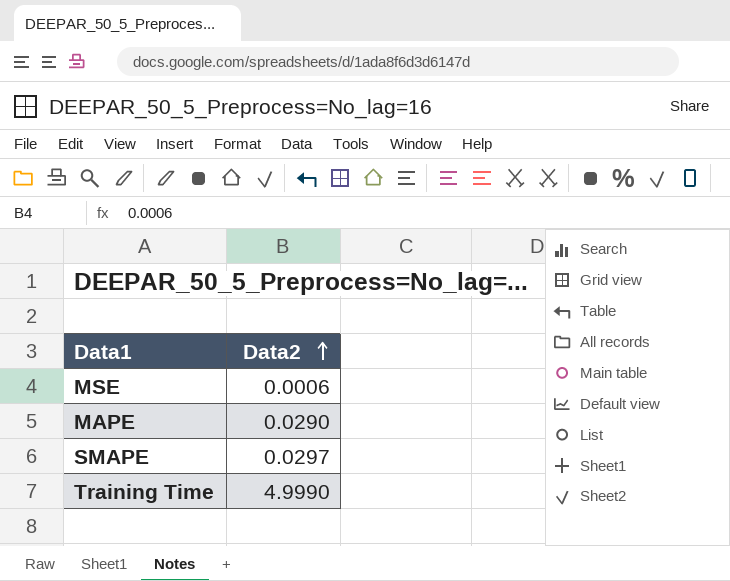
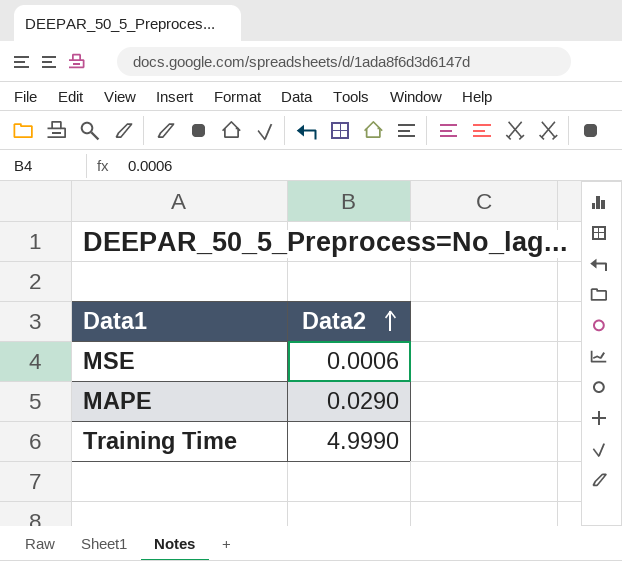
row SMAPE: 0.0297 -> none

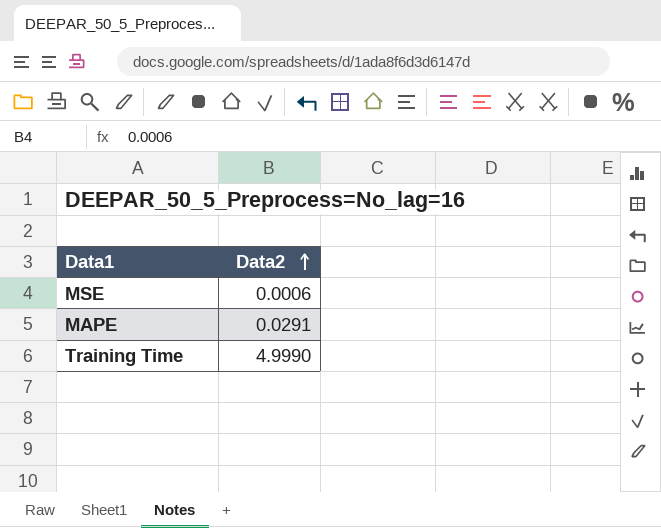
MAPE | Data2: 0.0290 -> 0.0291

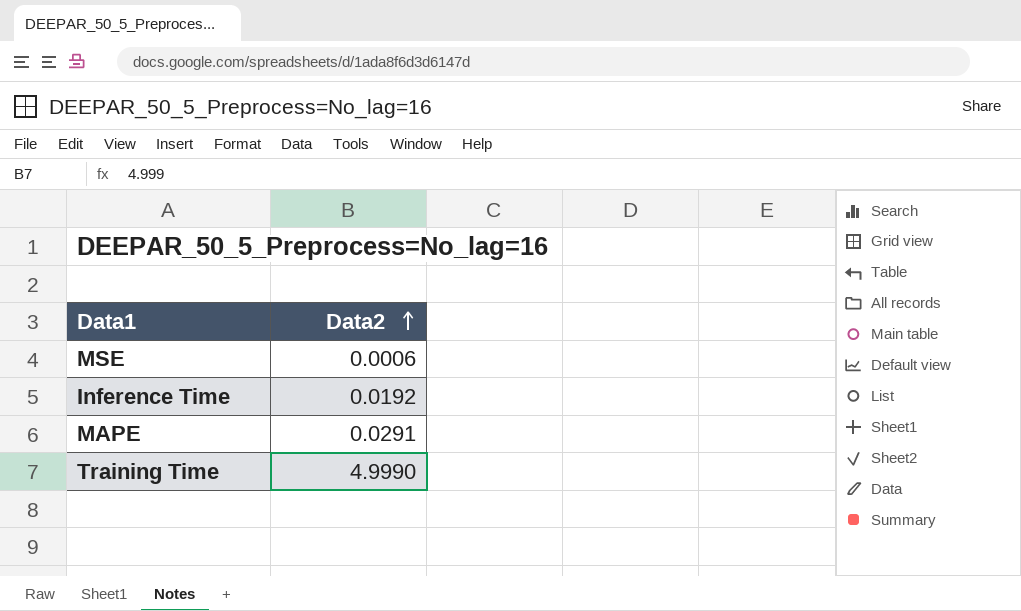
row Inference Time: none -> 0.0192

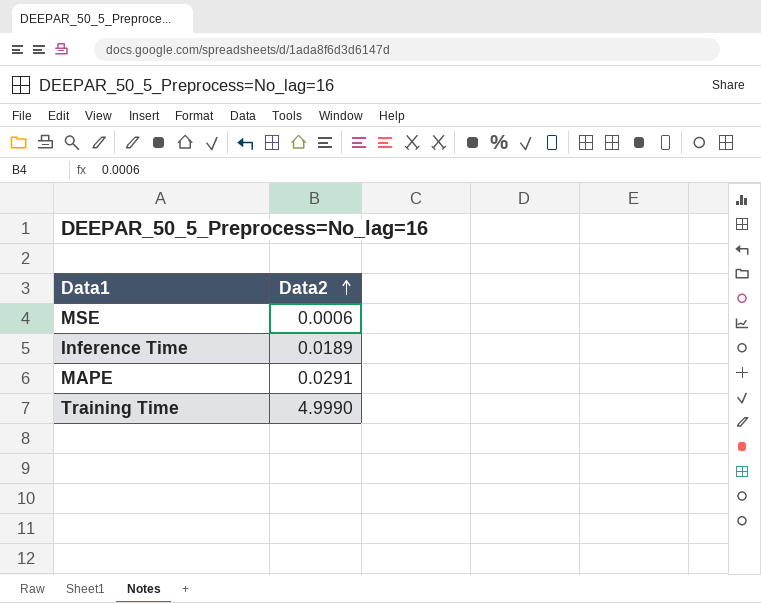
Inference Time | Data2: 0.0192 -> 0.0189

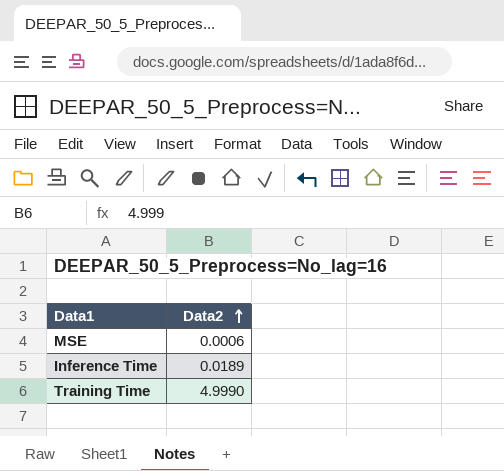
row MAPE: 0.0291 -> none

